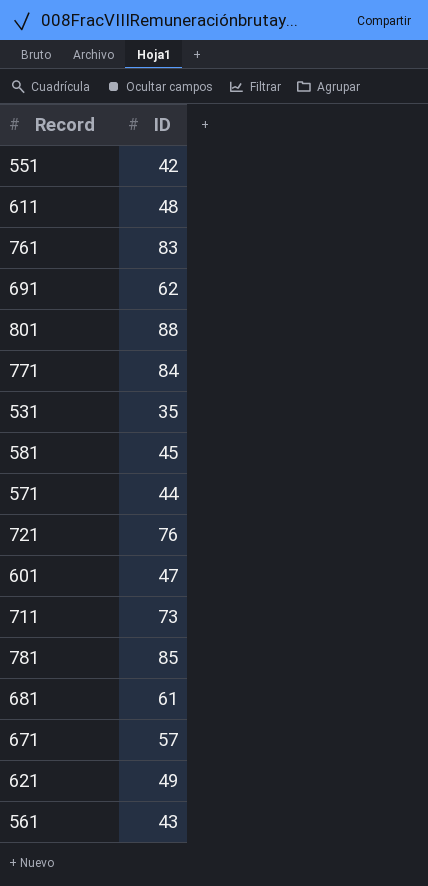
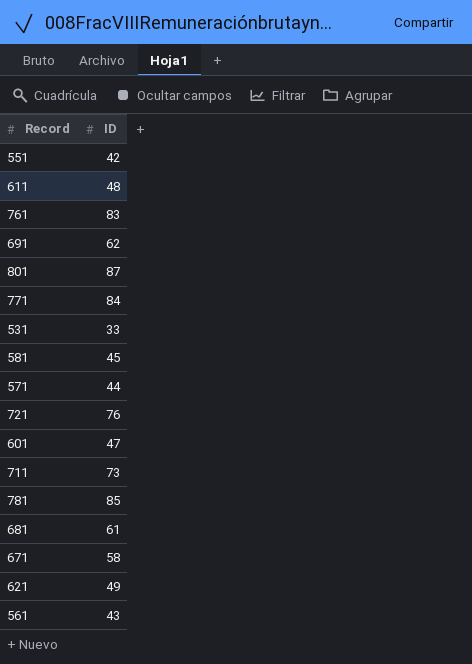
801 | ID: 88 -> 87
531 | ID: 35 -> 33
671 | ID: 57 -> 58

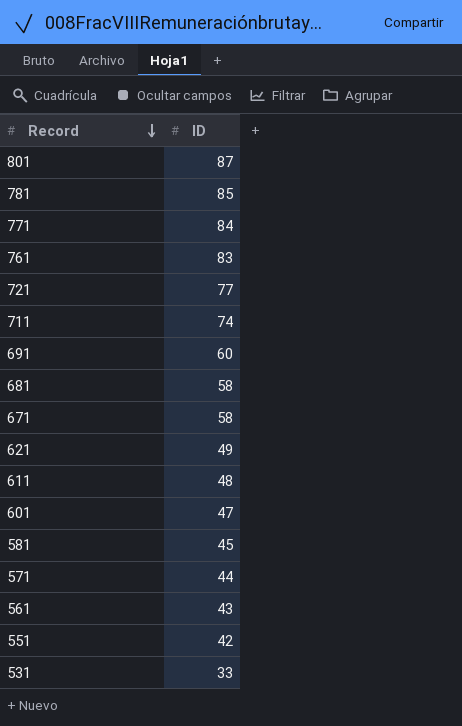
row order: none -> Record descending
721 | ID: 76 -> 77
711 | ID: 73 -> 74
691 | ID: 62 -> 60
681 | ID: 61 -> 58

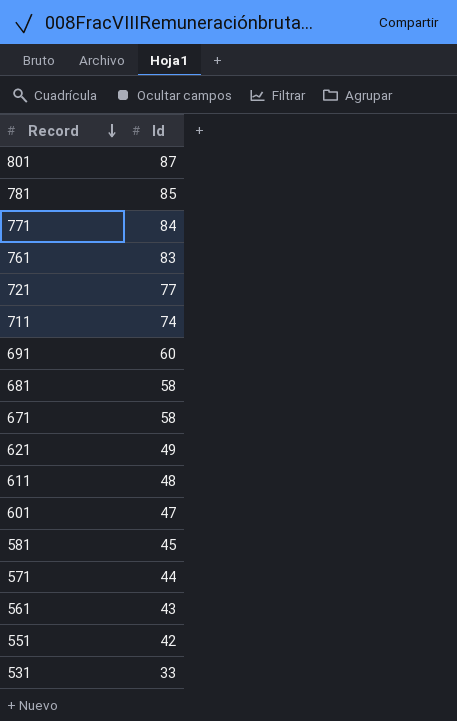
column name: ID -> Id

